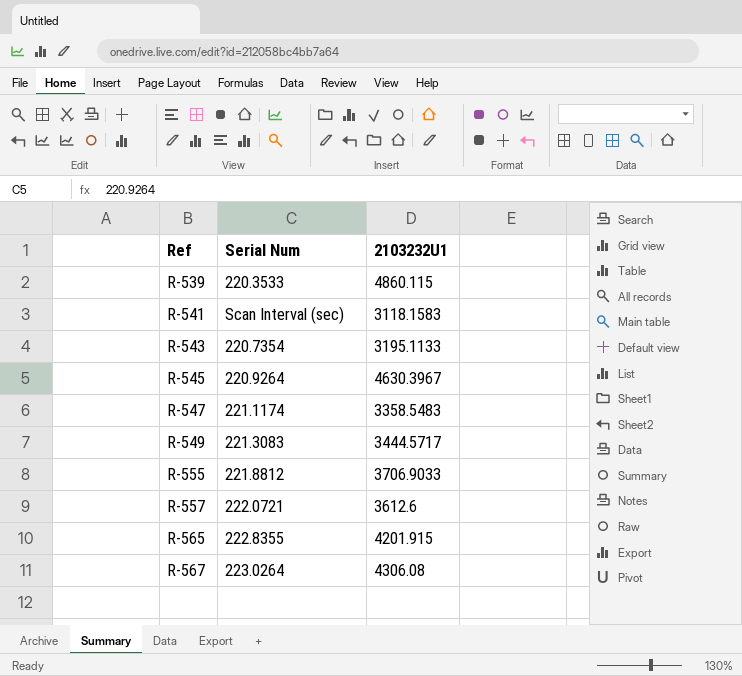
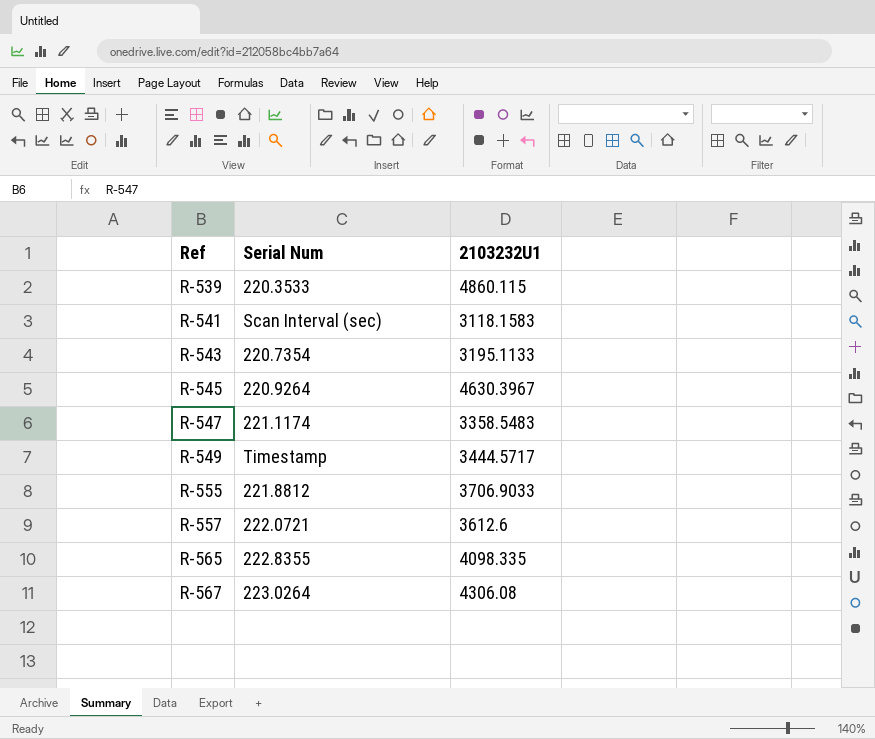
R-549 | Serial Num: 221.3083 -> Timestamp
R-565 | 2103232U1: 4201.915 -> 4098.335

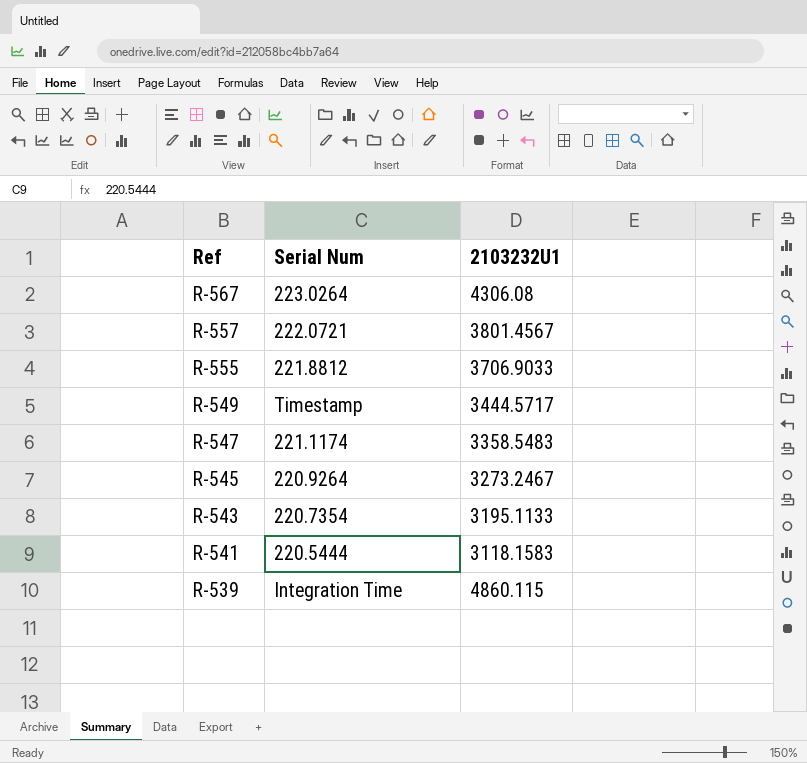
row order: Ref ascending -> Ref descending
row R-565: 222.8355 | 4098.335 -> none
R-557 | 2103232U1: 3612.6 -> 3801.4567
R-545 | 2103232U1: 4630.3967 -> 3273.2467
R-541 | Serial Num: Scan Interval (sec) -> 220.5444
R-539 | Serial Num: 220.3533 -> Integration Time

